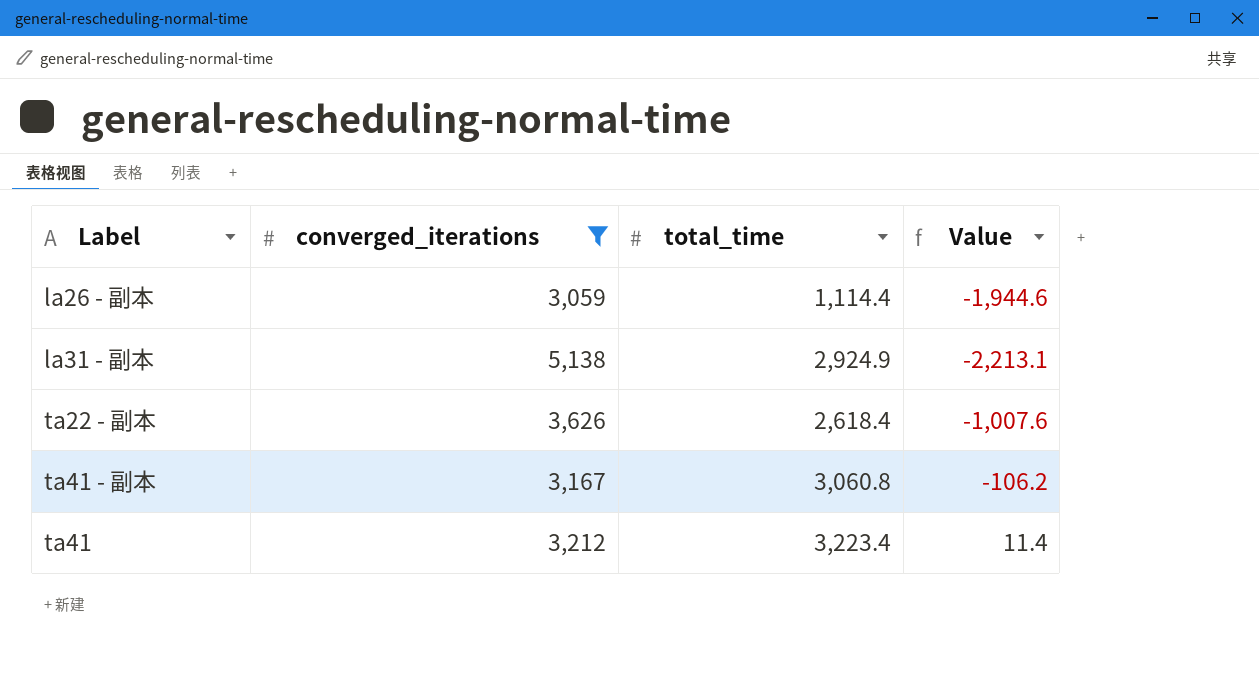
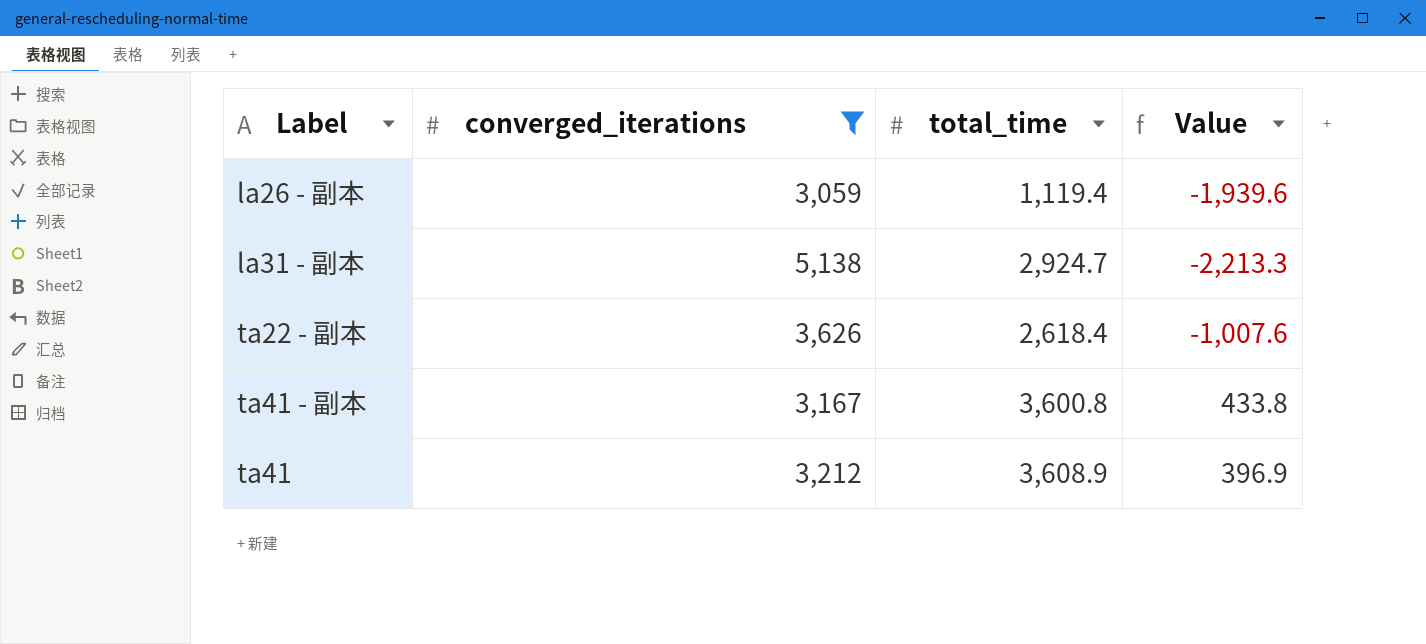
la26 - 副本 | total_time: 1,114.4 -> 1,119.4
la26 - 副本 | Value: -1,944.6 -> -1,939.6
la31 - 副本 | total_time: 2,924.9 -> 2,924.7
la31 - 副本 | Value: -2,213.1 -> -2,213.3
ta41 - 副本 | total_time: 3,060.8 -> 3,600.8
ta41 - 副本 | Value: -106.2 -> 433.8
ta41 | total_time: 3,223.4 -> 3,608.9
ta41 | Value: 11.4 -> 396.9

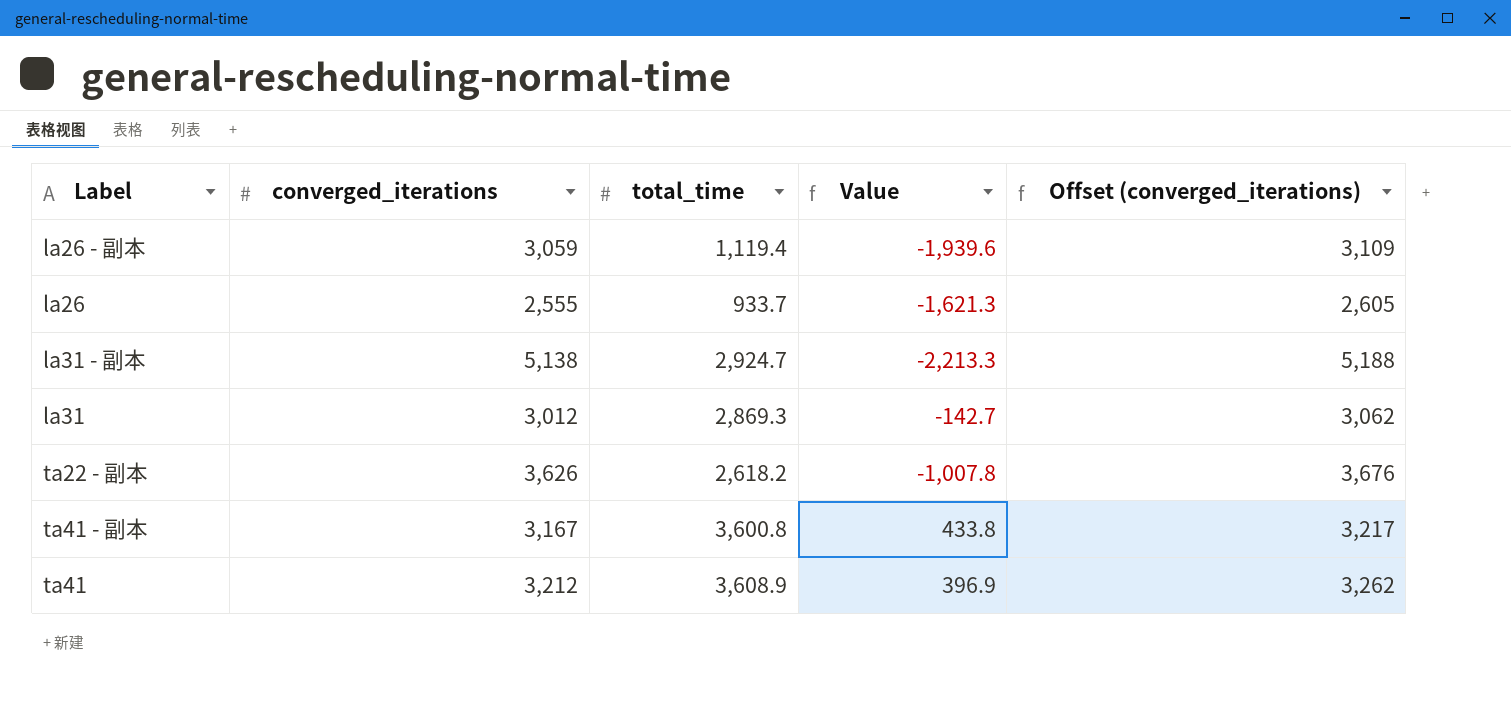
filter: converged_iterations >= 3,059 -> none
column Offset (converged_iterations) | formula: none -> [converged_iterations] + 50
ta22 - 副本 | total_time: 2,618.4 -> 2,618.2
ta22 - 副本 | Value: -1,007.6 -> -1,007.8

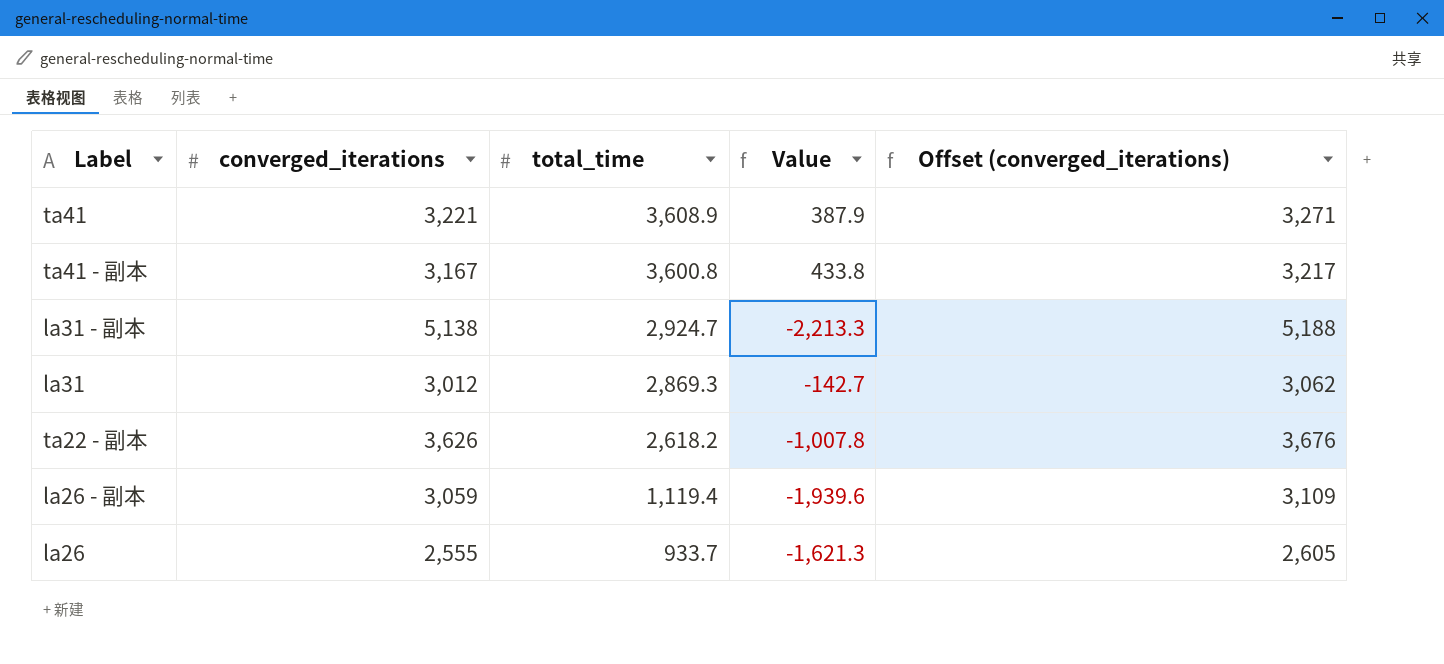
row order: none -> total_time descending
ta41 | converged_iterations: 3,212 -> 3,221
ta41 | Value: 396.9 -> 387.9
ta41 | Offset (converged_iterations): 3,262 -> 3,271

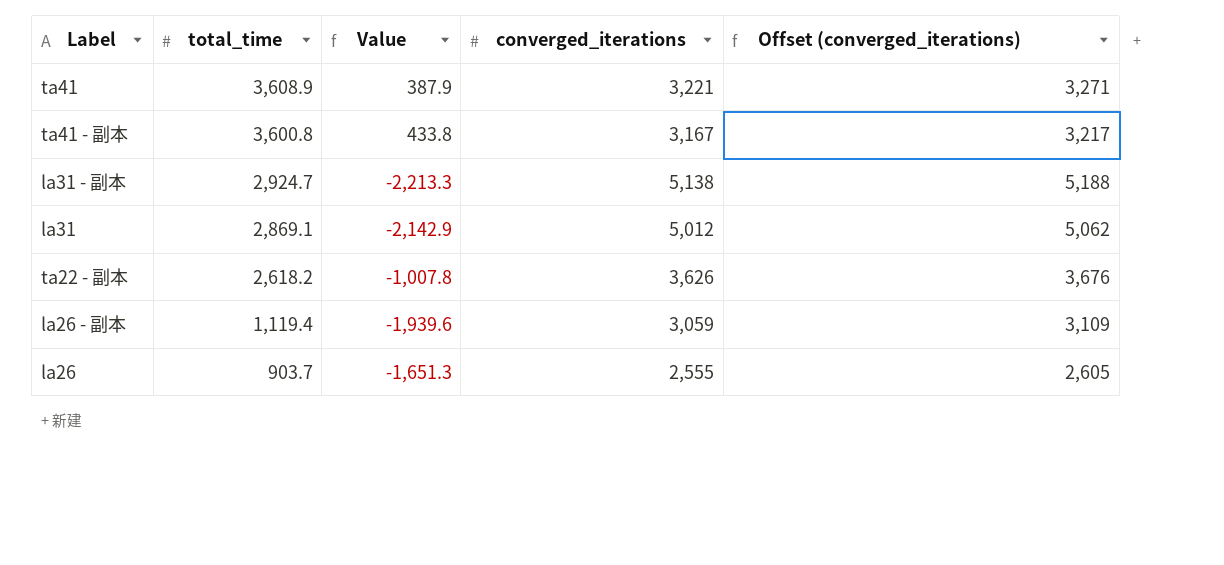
column converged_iterations | position: 2 -> 4
la31 | total_time: 2,869.3 -> 2,869.1
la31 | Value: -142.7 -> -2,142.9
la31 | converged_iterations: 3,012 -> 5,012
la31 | Offset (converged_iterations): 3,062 -> 5,062
la26 | total_time: 933.7 -> 903.7
la26 | Value: -1,621.3 -> -1,651.3

